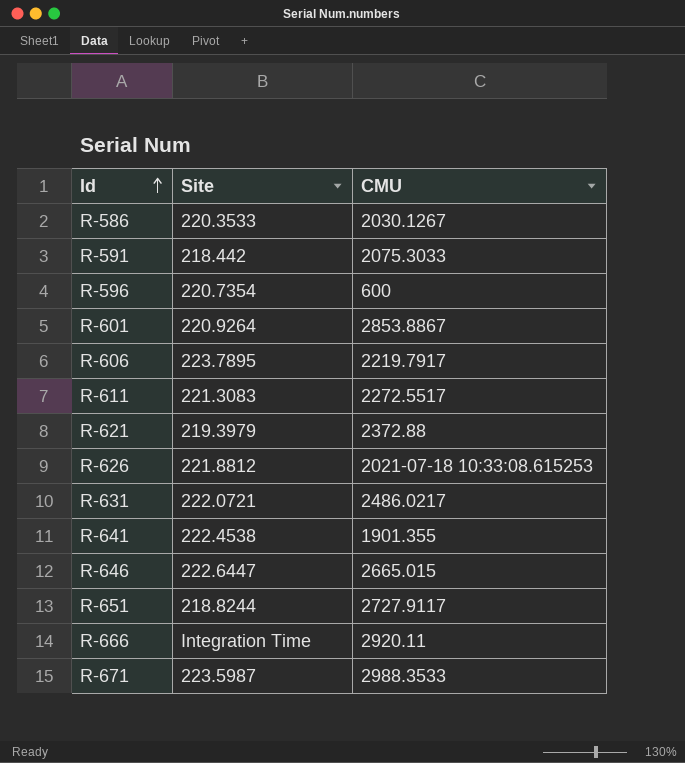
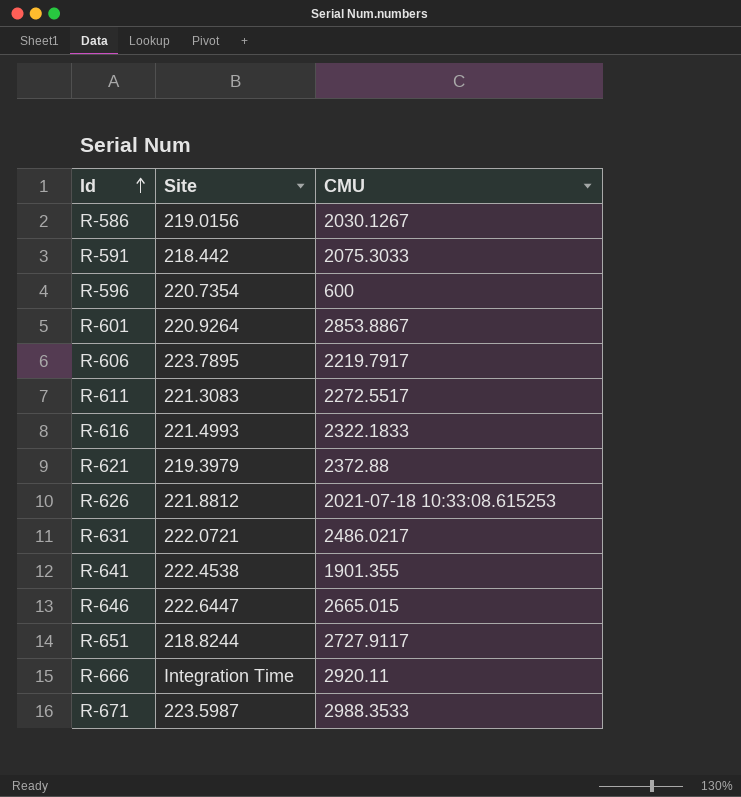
R-586 | Site: 220.3533 -> 219.0156
row R-616: none -> 221.4993 | 2322.1833

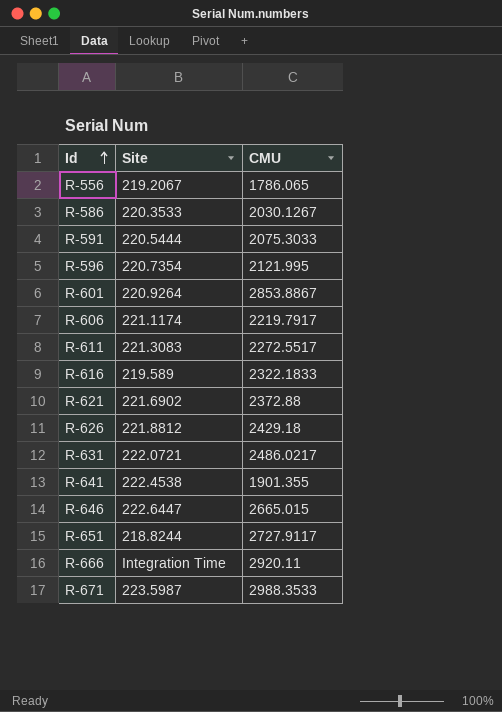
row R-556: none -> 219.2067 | 1786.065
R-586 | Site: 219.0156 -> 220.3533
R-591 | Site: 218.442 -> 220.5444
R-596 | CMU: 600 -> 2121.995
R-606 | Site: 223.7895 -> 221.1174
R-616 | Site: 221.4993 -> 219.589
R-621 | Site: 219.3979 -> 221.6902
R-626 | CMU: 2021-07-18 10:33:08.615253 -> 2429.18

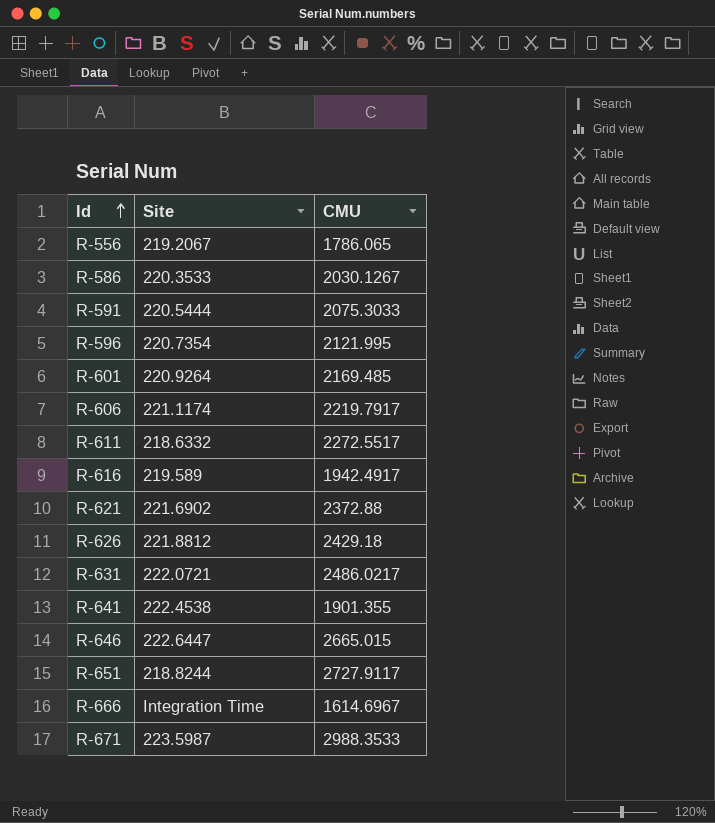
R-601 | CMU: 2853.8867 -> 2169.485
R-611 | Site: 221.3083 -> 218.6332
R-616 | CMU: 2322.1833 -> 1942.4917
R-666 | CMU: 2920.11 -> 1614.6967

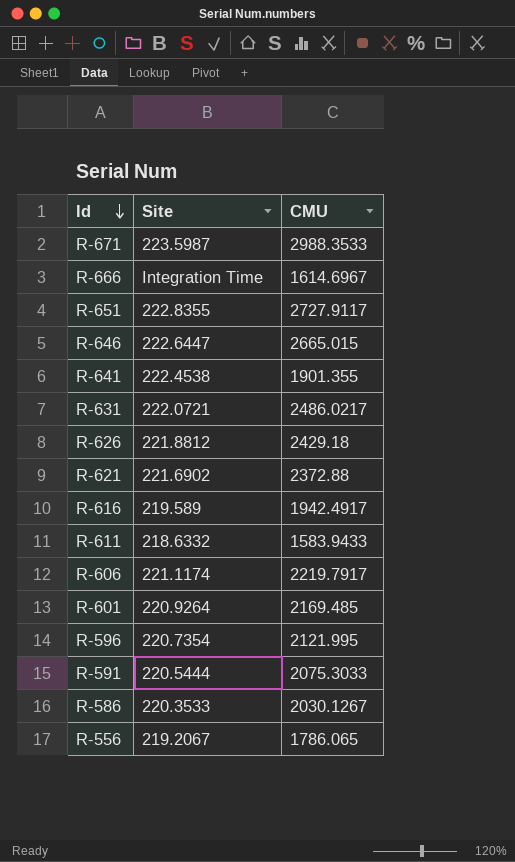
row order: Id ascending -> Id descending
R-651 | Site: 218.8244 -> 222.8355
R-611 | CMU: 2272.5517 -> 1583.9433

